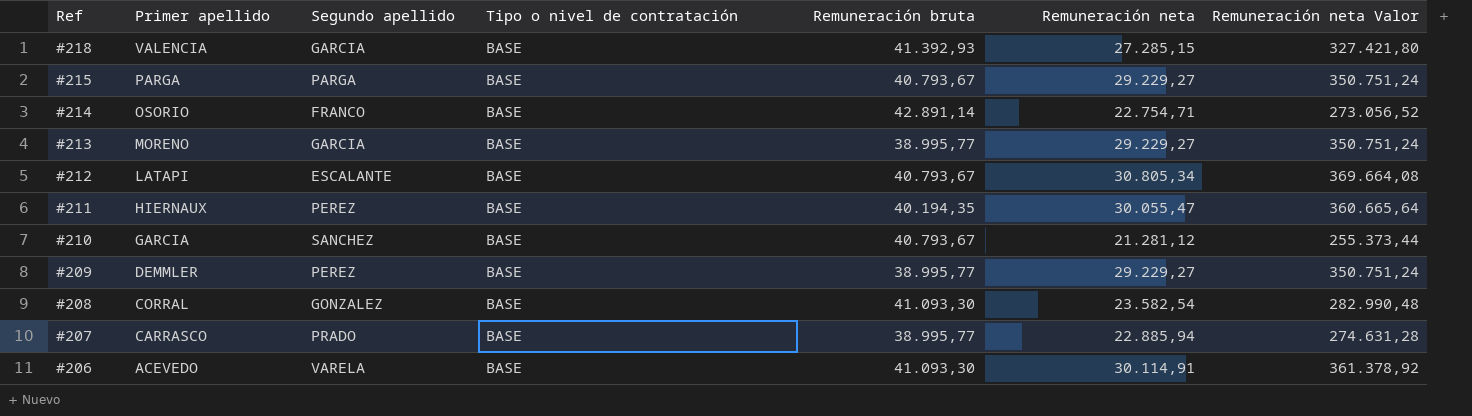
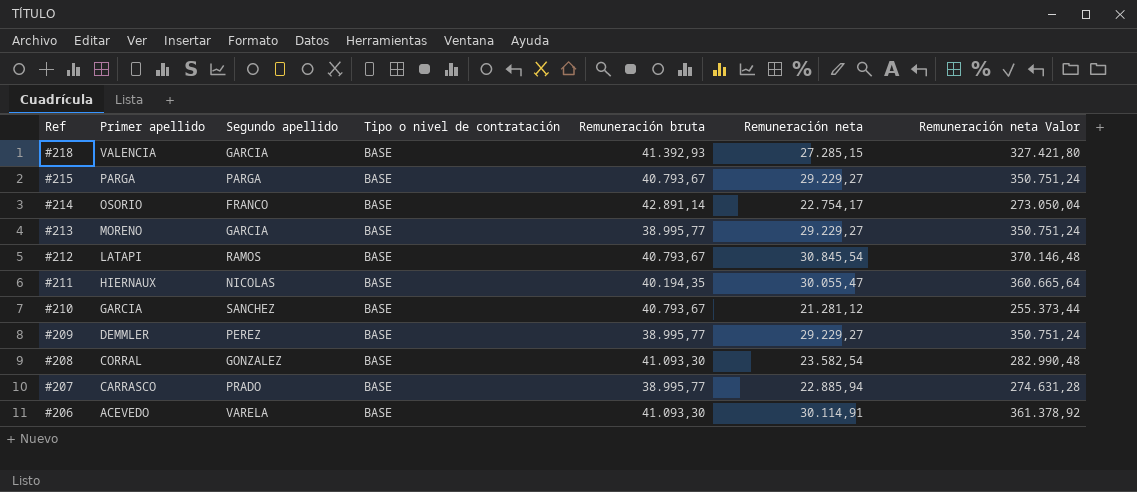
#214 | Remuneración neta: 22.754,71 -> 22.754,17
#214 | Remuneración neta Valor: 273.056,52 -> 273.050,04
#212 | Segundo apellido: ESCALANTE -> RAMOS
#212 | Remuneración neta: 30.805,34 -> 30.845,54
#212 | Remuneración neta Valor: 369.664,08 -> 370.146,48
#211 | Segundo apellido: PEREZ -> NICOLAS

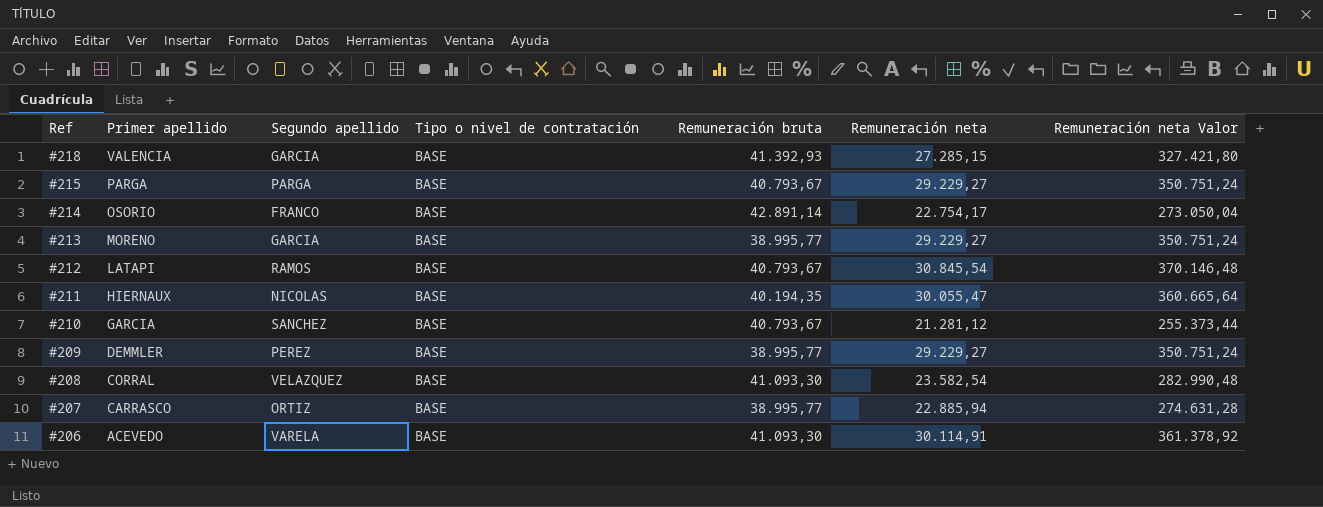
#208 | Segundo apellido: GONZALEZ -> VELAZQUEZ
#207 | Segundo apellido: PRADO -> ORTIZ

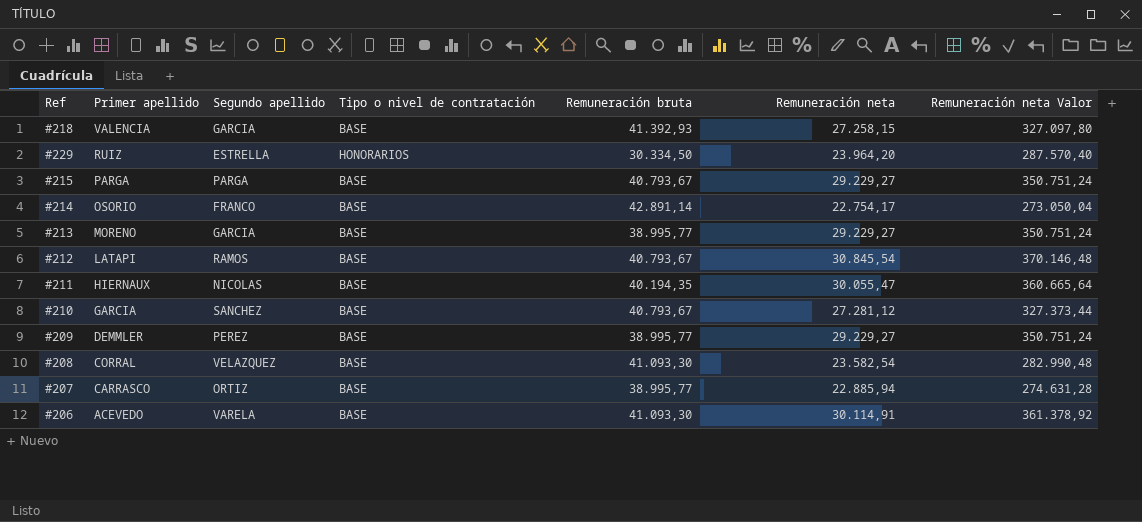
#218 | Remuneración neta: 27.285,15 -> 27.258,15
#218 | Remuneración neta Valor: 327.421,80 -> 327.097,80
row #229: none -> RUIZ | ESTRELLA | HONORARIOS | 30.334,50 | 23.964,20 | 287.570,40
#210 | Remuneración neta: 21.281,12 -> 27.281,12
#210 | Remuneración neta Valor: 255.373,44 -> 327.373,44

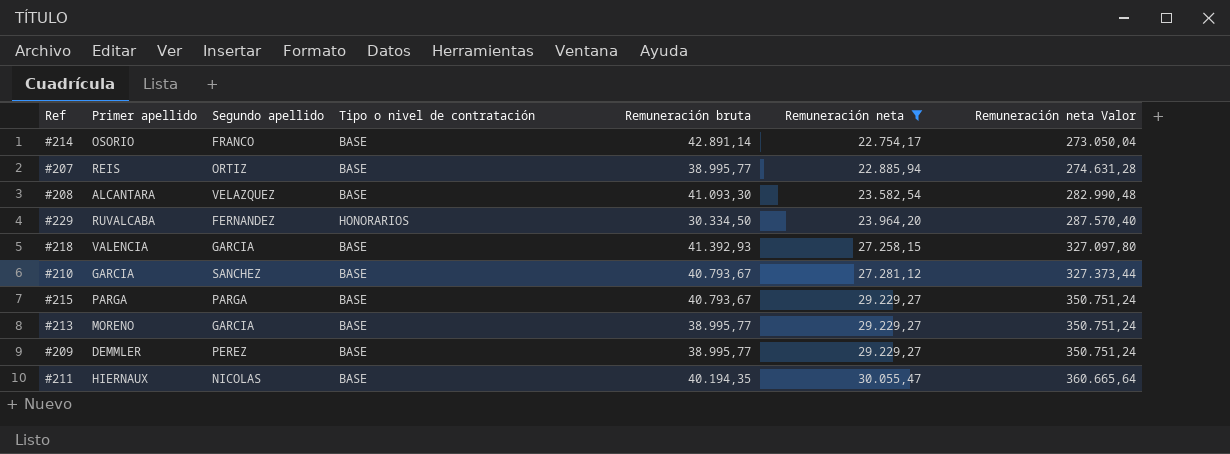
filter: none -> Remuneración neta <= 30.055,47
row order: Primer apellido descending -> Remuneración neta ascending
#207 | Primer apellido: CARRASCO -> REIS
#208 | Primer apellido: CORRAL -> ALCANTARA
#229 | Primer apellido: RUIZ -> RUVALCABA
#229 | Segundo apellido: ESTRELLA -> FERNANDEZ

